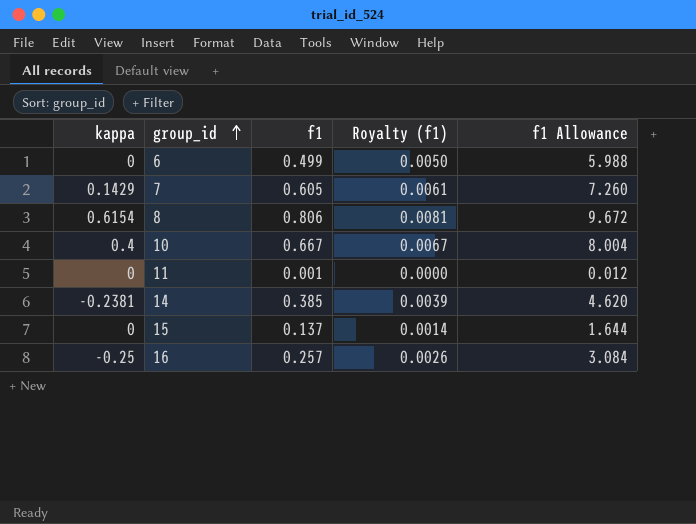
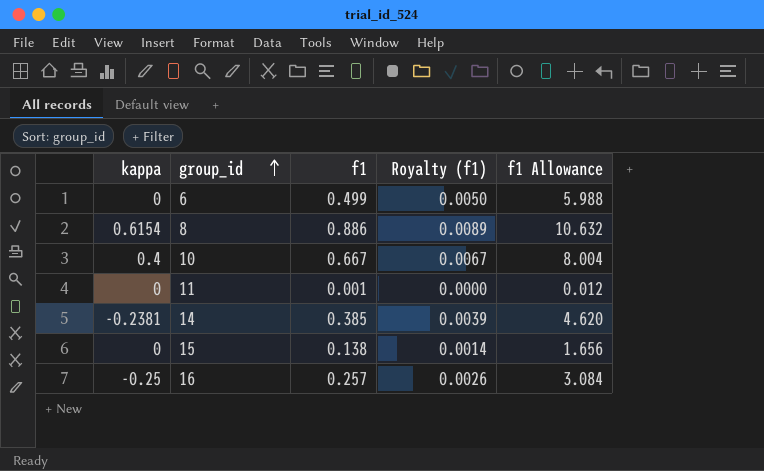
row 7: 0.1429 | 0.605 | 0.0061 | 7.260 -> none
8 | f1: 0.806 -> 0.886
8 | Royalty (f1): 0.0081 -> 0.0089
8 | f1 Allowance: 9.672 -> 10.632
15 | f1: 0.137 -> 0.138
15 | f1 Allowance: 1.644 -> 1.656

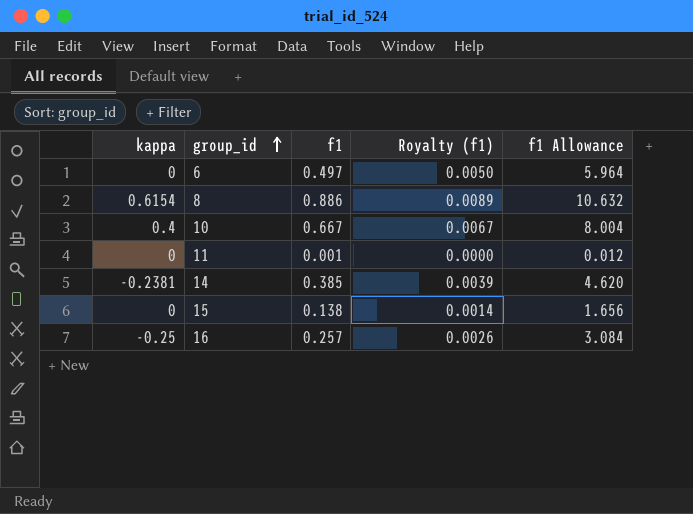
6 | f1: 0.499 -> 0.497
6 | f1 Allowance: 5.988 -> 5.964

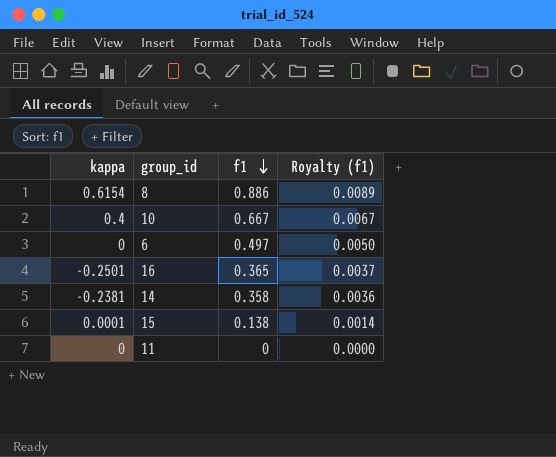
row order: group_id ascending -> f1 descending
column f1 Allowance | formula: [f1] * 12 -> none
16 | kappa: -0.25 -> -0.2501
16 | f1: 0.257 -> 0.365
16 | Royalty (f1): 0.0026 -> 0.0037
14 | f1: 0.385 -> 0.358
14 | Royalty (f1): 0.0039 -> 0.0036
15 | kappa: 0 -> 0.0001
11 | f1: 0.001 -> 0

